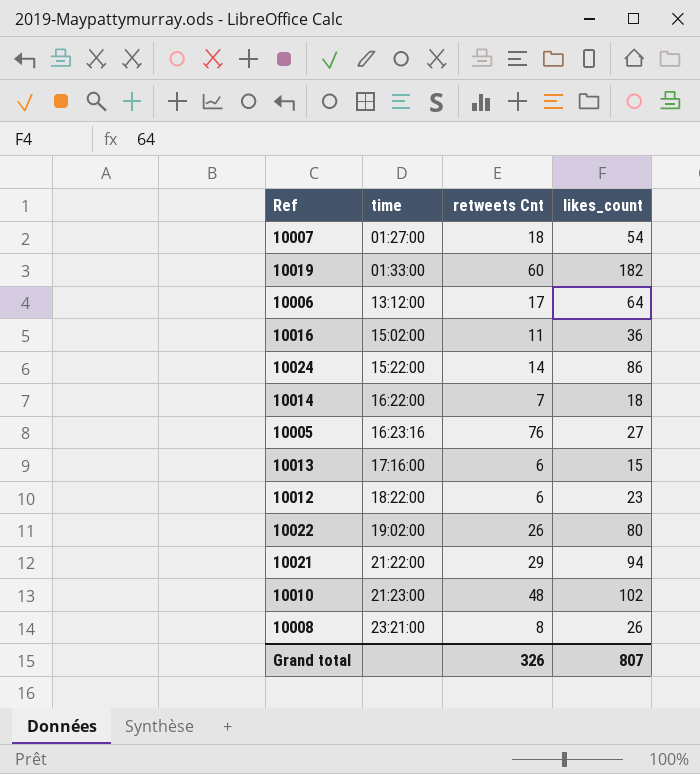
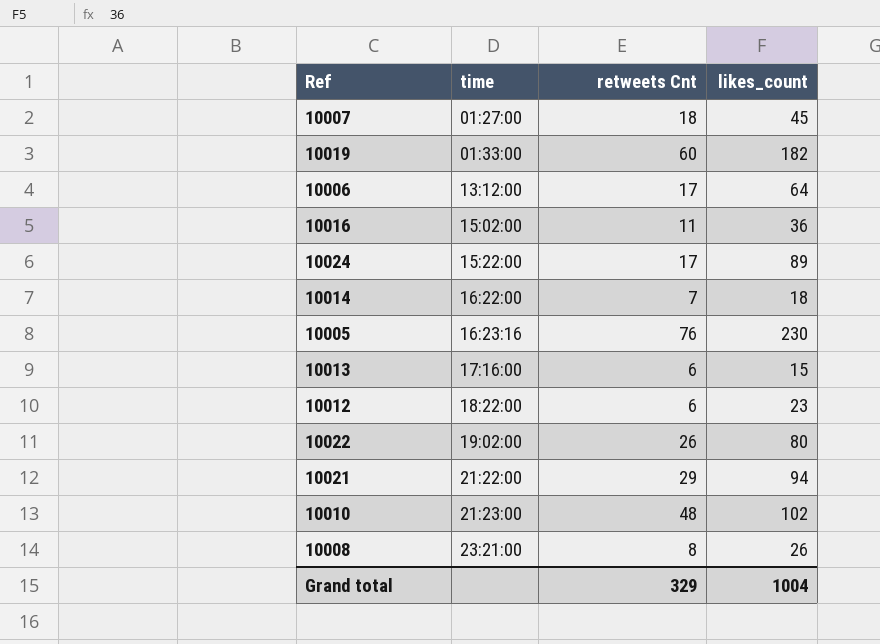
10007 | likes_count: 54 -> 45
10024 | retweets Cnt: 14 -> 17
10024 | likes_count: 86 -> 89
10005 | likes_count: 27 -> 230
Grand total | retweets Cnt: 326 -> 329
Grand total | likes_count: 807 -> 1004

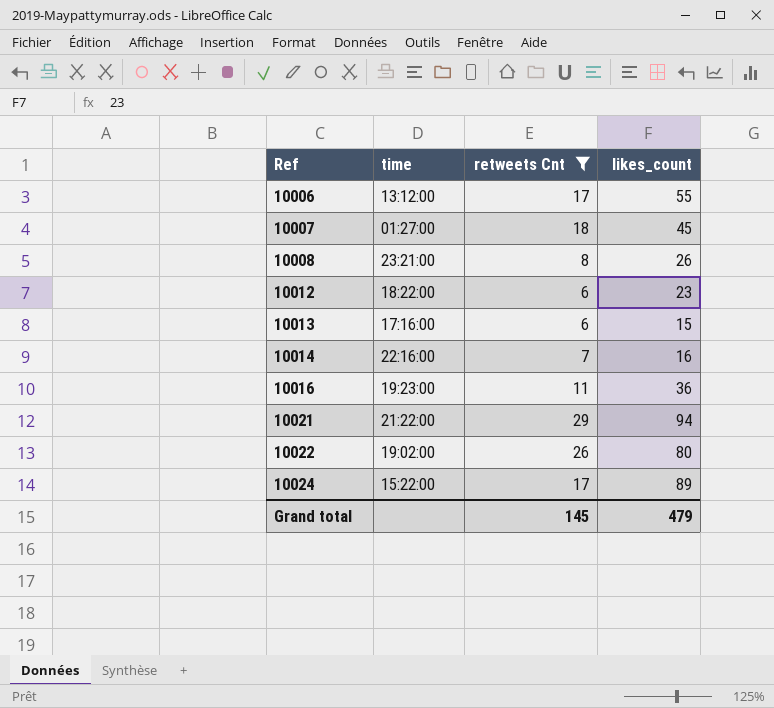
filter: none -> retweets Cnt <= 29
row order: time ascending -> Ref ascending
10006 | likes_count: 64 -> 55
10014 | time: 16:22:00 -> 22:16:00
10014 | likes_count: 18 -> 16
10016 | time: 15:02:00 -> 19:23:00
Grand total | retweets Cnt: 329 -> 145
Grand total | likes_count: 1004 -> 479

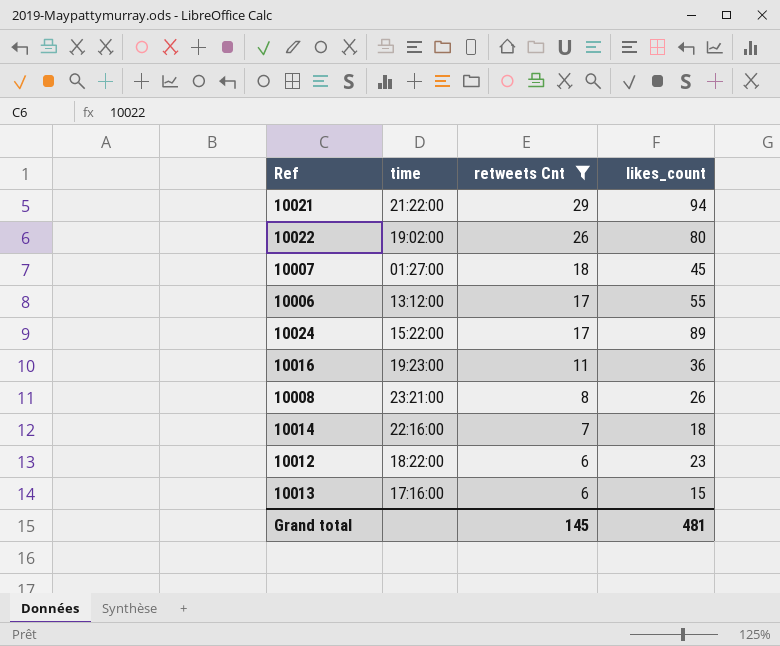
row order: Ref ascending -> retweets Cnt descending
10014 | likes_count: 16 -> 18
Grand total | likes_count: 479 -> 481

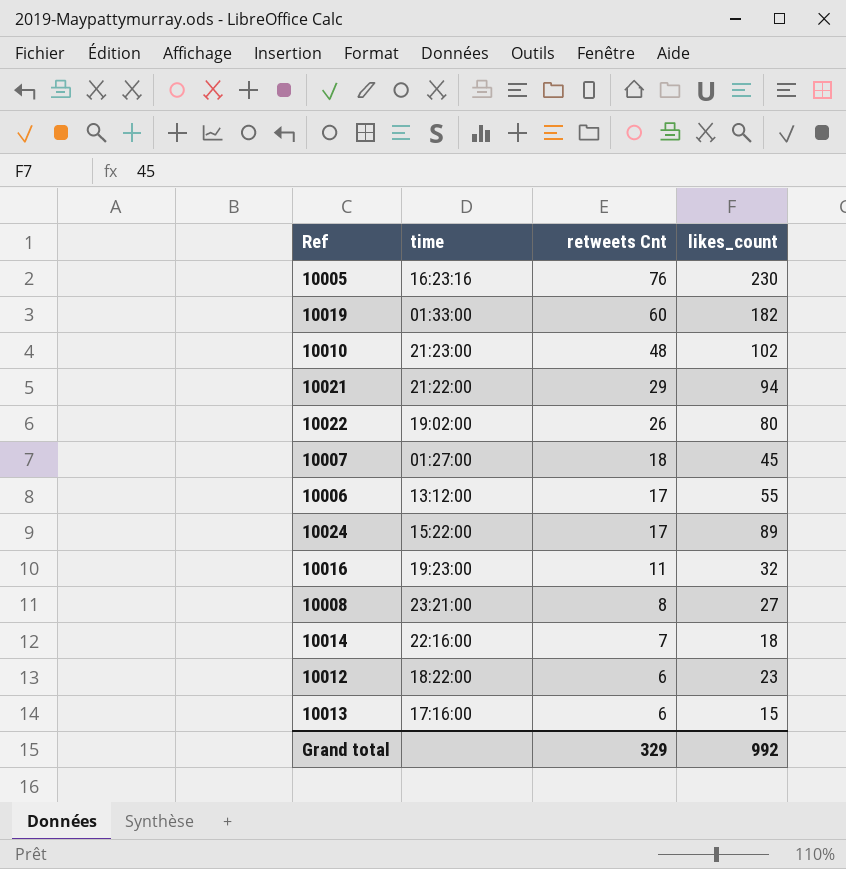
filter: retweets Cnt <= 29 -> none
10016 | likes_count: 36 -> 32
10008 | likes_count: 26 -> 27
Grand total | retweets Cnt: 145 -> 329
Grand total | likes_count: 481 -> 992

